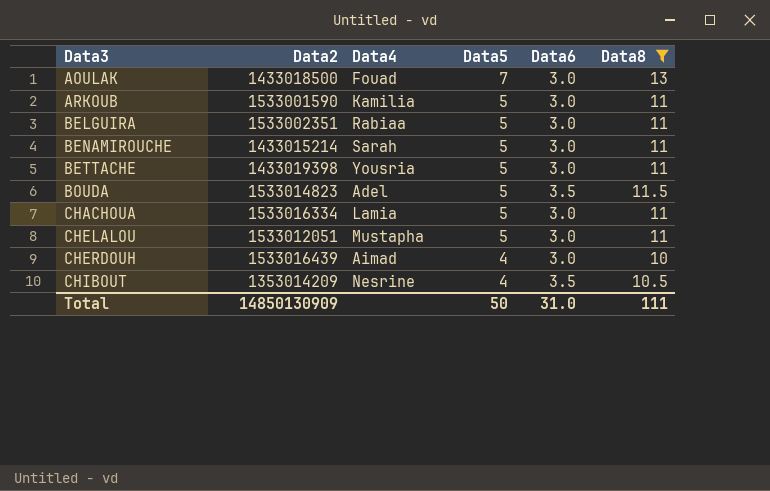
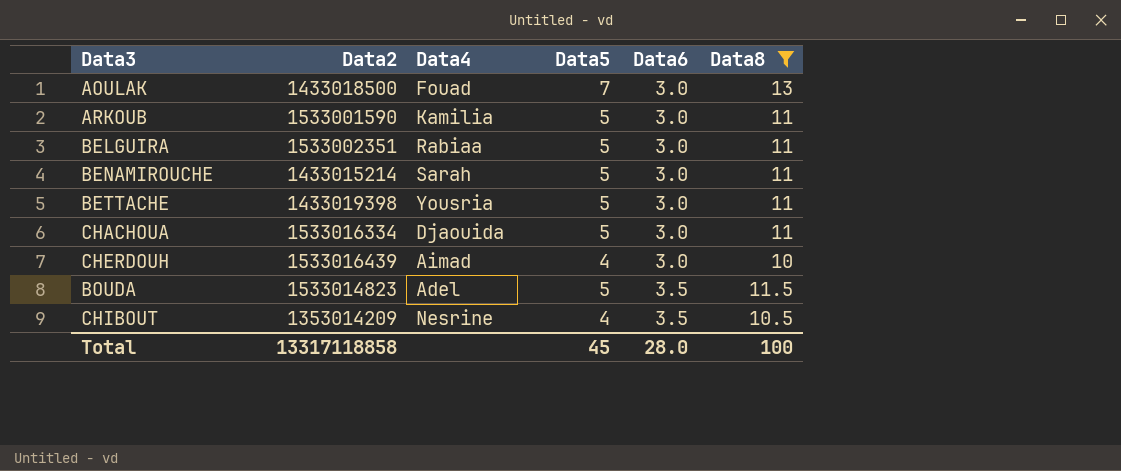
row order: Data3 ascending -> Data6 ascending
row CHELALOU: 1533012051 | Mustapha | 5 | 3.0 | 11 -> none
CHACHOUA | Data4: Lamia -> Djaouida
Total | Data2: 14850130909 -> 13317118858
Total | Data5: 50 -> 45
Total | Data6: 31.0 -> 28.0
Total | Data8: 111 -> 100

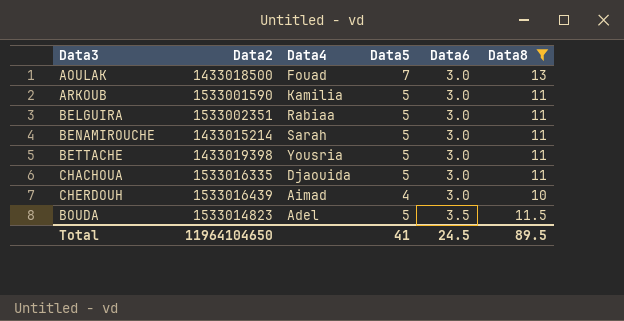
row CHIBOUT: 1353014209 | Nesrine | 4 | 3.5 | 10.5 -> none
CHACHOUA | Data2: 1533016334 -> 1533016335
Total | Data2: 13317118858 -> 11964104650
Total | Data5: 45 -> 41
Total | Data6: 28.0 -> 24.5
Total | Data8: 100 -> 89.5

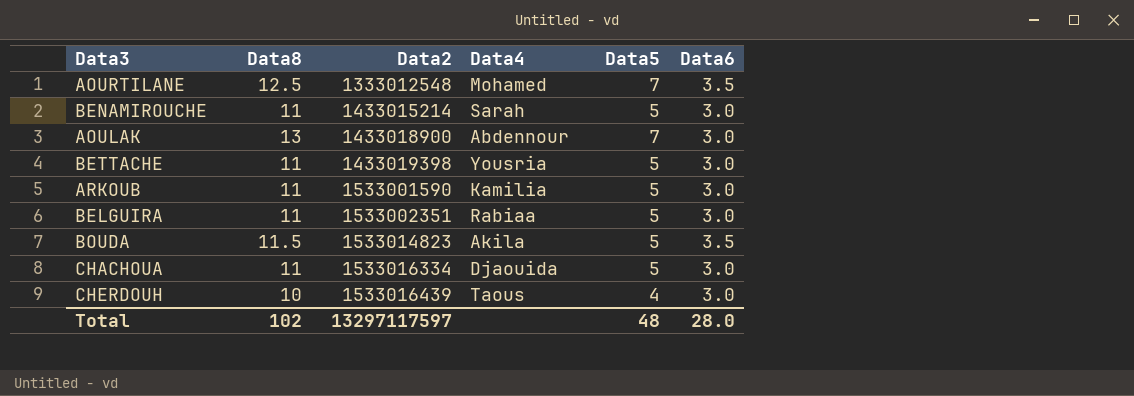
filter: Data8 != 12.5 -> none
row order: Data6 ascending -> Data2 ascending
column Data8 | position: 6 -> 2
AOULAK | Data2: 1433018500 -> 1433018900
AOULAK | Data4: Fouad -> Abdennour
BOUDA | Data4: Adel -> Akila
CHACHOUA | Data2: 1533016335 -> 1533016334
CHERDOUH | Data4: Aimad -> Taous
Total | Data8: 89.5 -> 102
Total | Data2: 11964104650 -> 13297117597
Total | Data5: 41 -> 48
Total | Data6: 24.5 -> 28.0

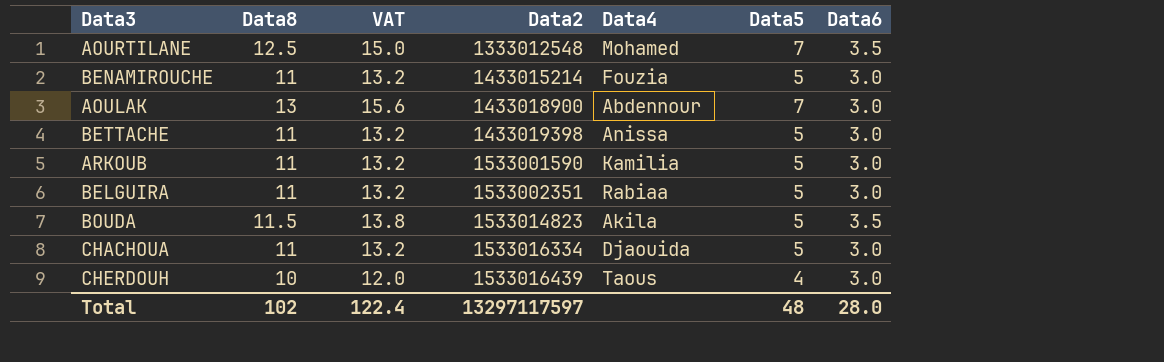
column VAT | formula: none -> [Data8] * 1.2
BENAMIROUCHE | Data4: Sarah -> Fouzia
BETTACHE | Data4: Yousria -> Anissa

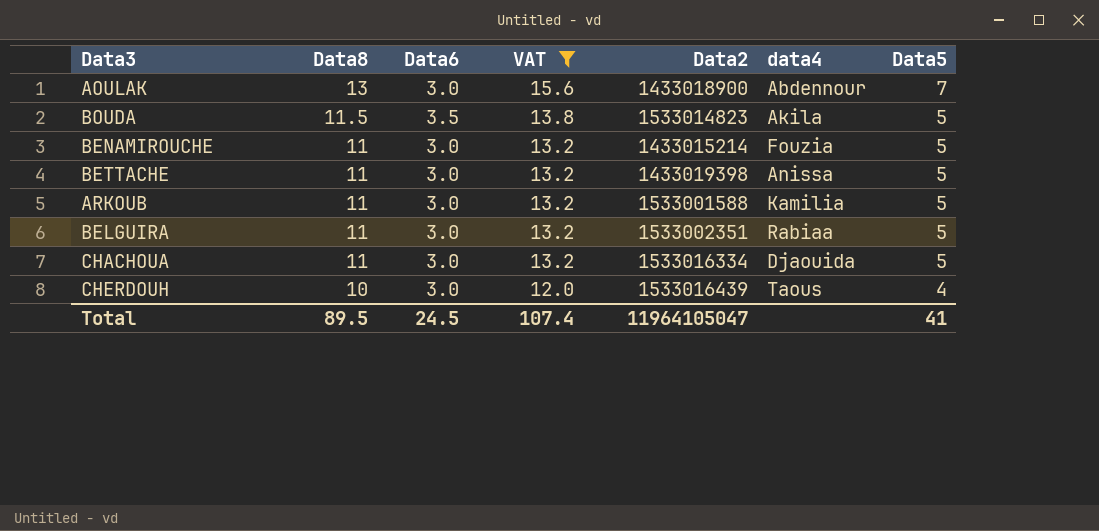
filter: none -> VAT != 15.0
row order: Data2 ascending -> Data8 descending
column Data6 | position: 7 -> 3
column name: Data4 -> data4
ARKOUB | Data2: 1533001590 -> 1533001588
Total | Data8: 102 -> 89.5
Total | Data6: 28.0 -> 24.5
Total | VAT: 122.4 -> 107.4
Total | Data2: 13297117597 -> 11964105047
Total | Data5: 48 -> 41

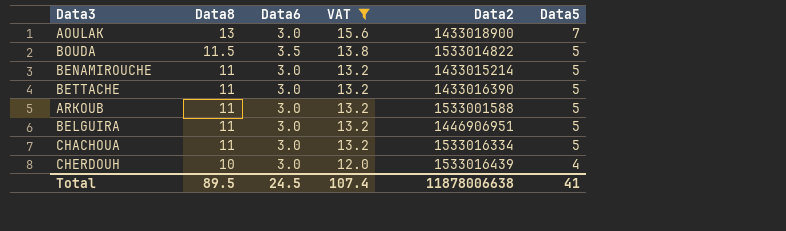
column data4 | position: 6 -> none
BOUDA | Data2: 1533014823 -> 1533014822
BETTACHE | Data2: 1433019398 -> 1433016390
BELGUIRA | Data2: 1533002351 -> 1446906951
Total | Data2: 11964105047 -> 11878006638

